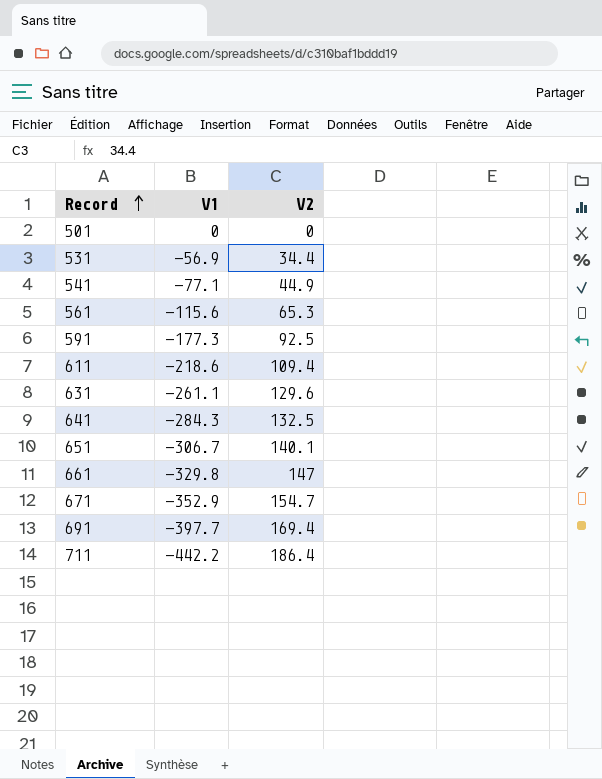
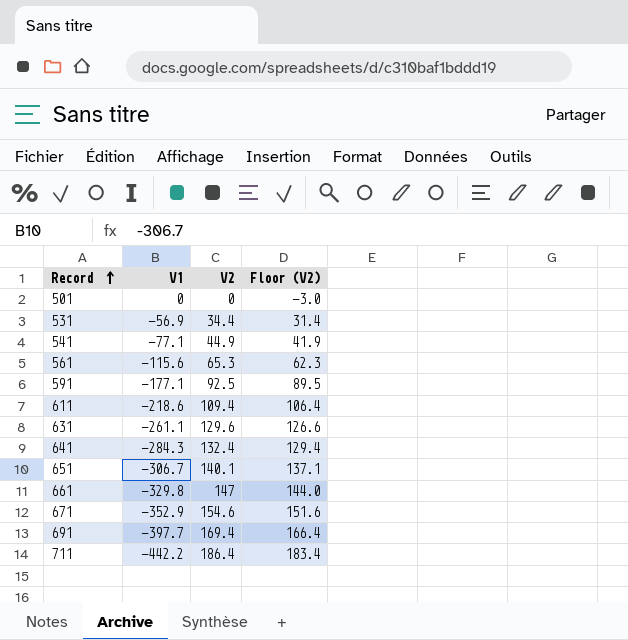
column Floor (V2) | formula: none -> [V2] - 3
591 | V1: -177.3 -> -177.1
641 | V2: 132.5 -> 132.4
671 | V2: 154.7 -> 154.6

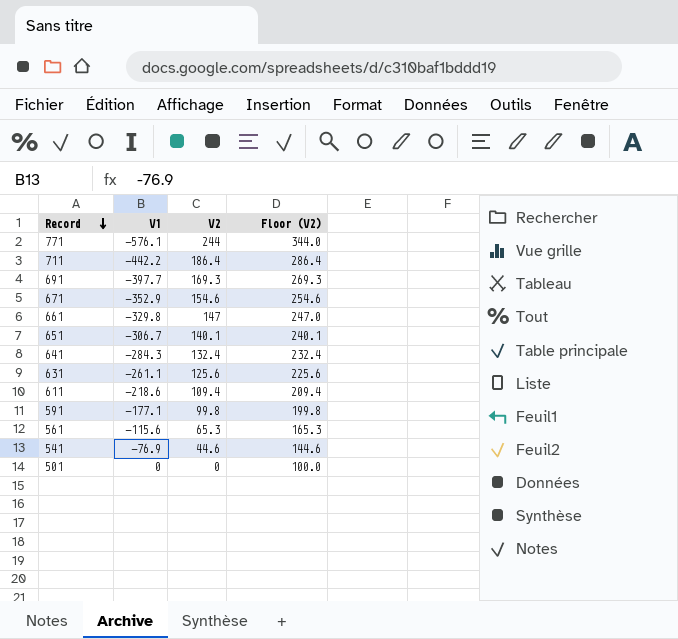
row order: Record ascending -> Record descending
column Floor (V2) | formula: [V2] - 3 -> [V2] + 100
row 531: -56.9 | 34.4 | 31.4 -> none
row 771: none -> -576.1 | 244 | 344.0
691 | V2: 169.4 -> 169.3
631 | V2: 129.6 -> 125.6
591 | V2: 92.5 -> 99.8
541 | V1: -77.1 -> -76.9
541 | V2: 44.9 -> 44.6

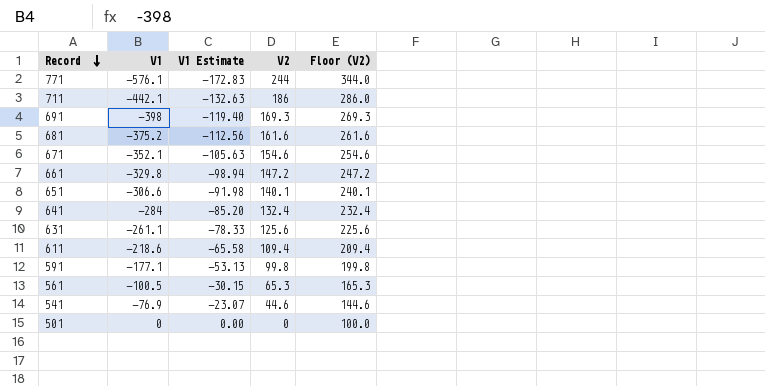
column V1 Estimate | formula: none -> [V1] * 0.3
711 | V1: -442.2 -> -442.1
711 | V2: 186.4 -> 186
711 | Floor (V2): 286.4 -> 286.0
691 | V1: -397.7 -> -398
row 681: none -> -375.2 | -112.56 | 161.6 | 261.6
671 | V1: -352.9 -> -352.1
661 | V2: 147 -> 147.2
661 | Floor (V2): 247.0 -> 247.2
651 | V1: -306.7 -> -306.6
641 | V1: -284.3 -> -284
561 | V1: -115.6 -> -100.5

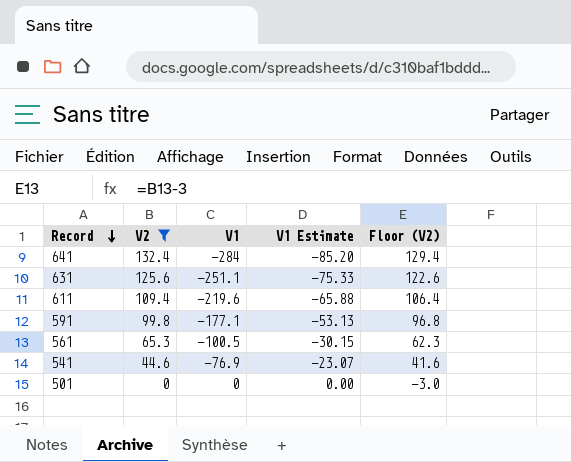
filter: none -> V2 <= 132.4
column V2 | position: 4 -> 2
column Floor (V2) | formula: [V2] + 100 -> [V2] - 3
631 | V1: -261.1 -> -251.1
631 | V1 Estimate: -78.33 -> -75.33
611 | V1: -218.6 -> -219.6
611 | V1 Estimate: -65.58 -> -65.88

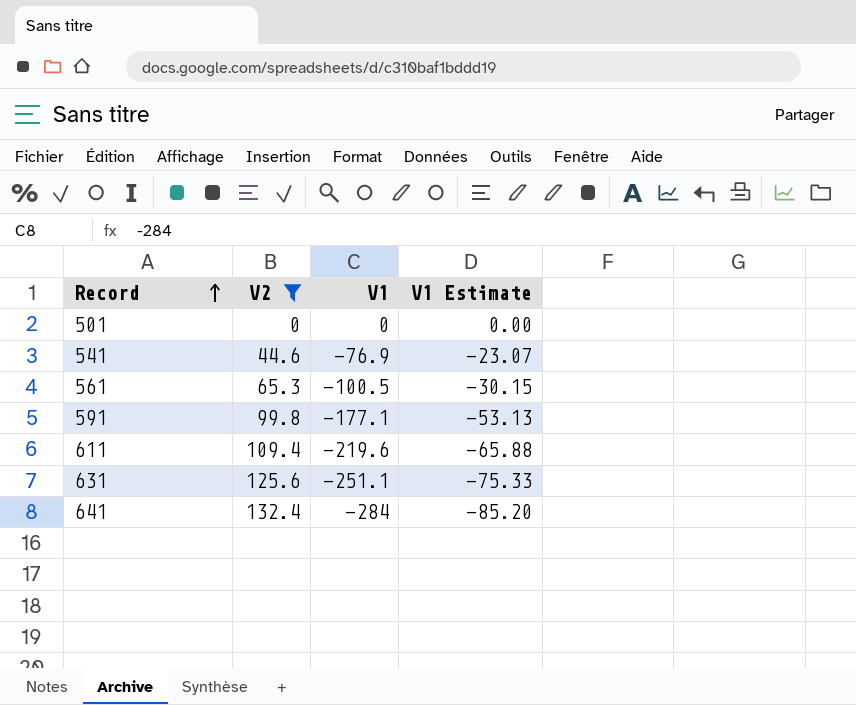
row order: Record descending -> Record ascending
column Floor (V2) | formula: [V2] - 3 -> none

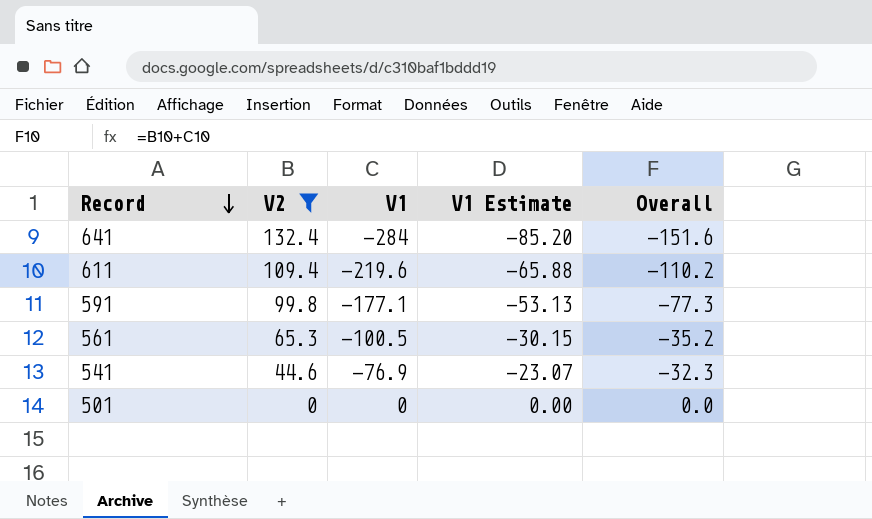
row order: Record ascending -> Record descending
column Overall | formula: none -> [V2] + [V1]
row 631: 125.6 | -251.1 | -75.33 -> none

